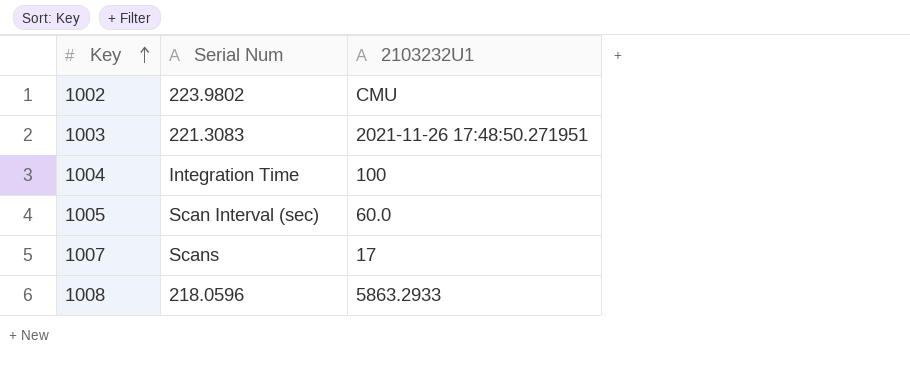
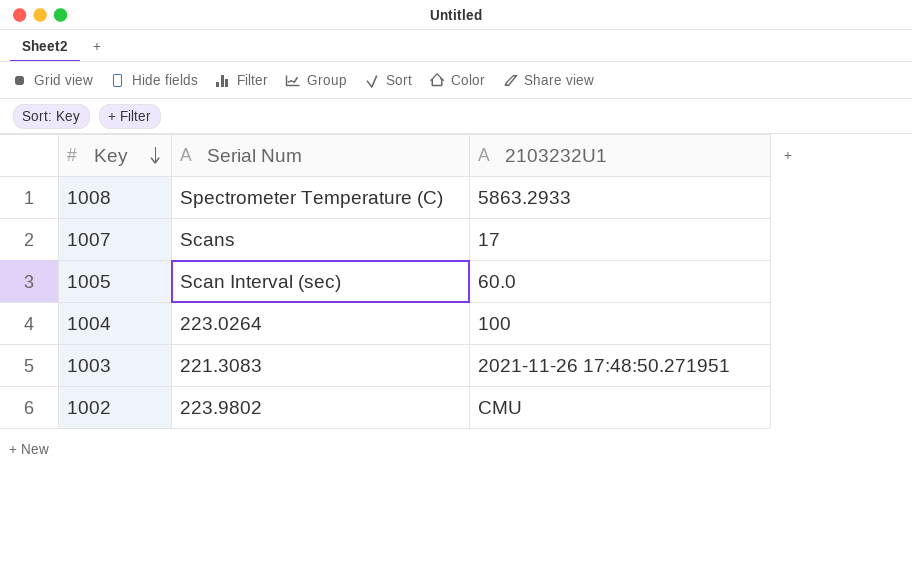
row order: Key ascending -> Key descending
1008 | Serial Num: 218.0596 -> Spectrometer Temperature (C)
1004 | Serial Num: Integration Time -> 223.0264

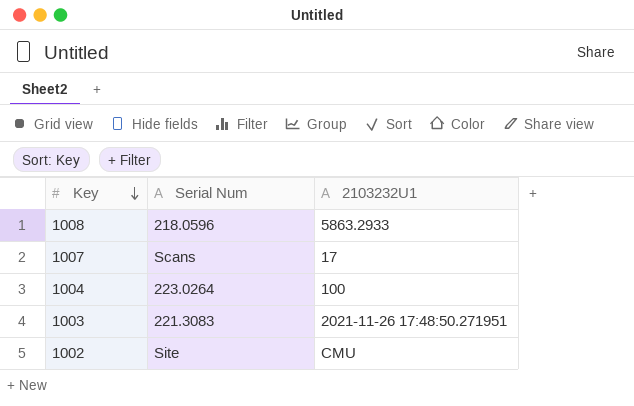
row 1005: Scan Interval (sec) | 60.0 -> none
1008 | Serial Num: Spectrometer Temperature (C) -> 218.0596
1002 | Serial Num: 223.9802 -> Site

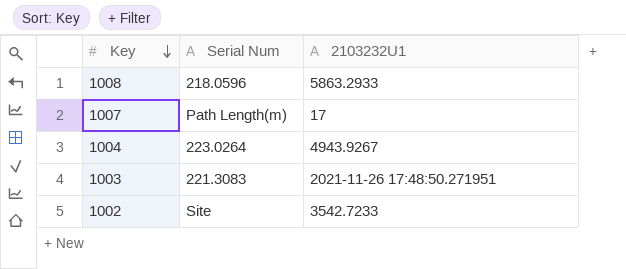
1007 | Serial Num: Scans -> Path Length(m)
1004 | 2103232U1: 100 -> 4943.9267
1002 | 2103232U1: CMU -> 3542.7233

